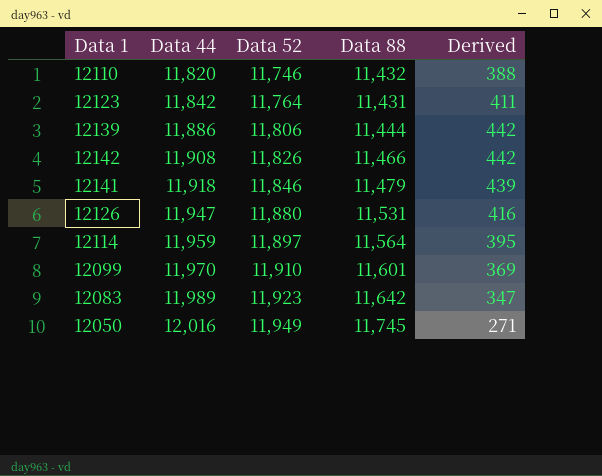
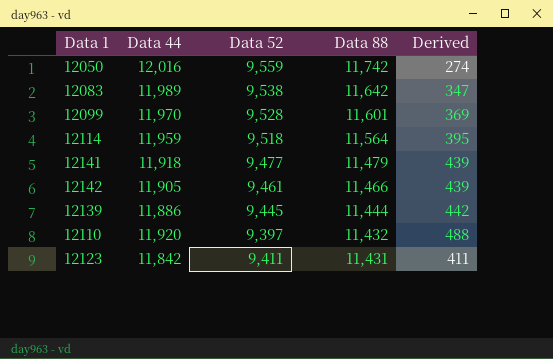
row order: Data 44 ascending -> Data 88 descending
row 12126: 11,947 | 11,880 | 11,531 | 416 -> none
12050 | Data 52: 11,949 -> 9,559
12050 | Data 88: 11,745 -> 11,742
12050 | Derived: 271 -> 274
12083 | Data 52: 11,923 -> 9,538
12099 | Data 52: 11,910 -> 9,528
12114 | Data 52: 11,897 -> 9,518
12141 | Data 52: 11,846 -> 9,477
12142 | Data 44: 11,908 -> 11,905
12142 | Data 52: 11,826 -> 9,461
12142 | Derived: 442 -> 439
12139 | Data 52: 11,806 -> 9,445
12110 | Data 44: 11,820 -> 11,920
12110 | Data 52: 11,746 -> 9,397
12110 | Derived: 388 -> 488
12123 | Data 52: 11,764 -> 9,411

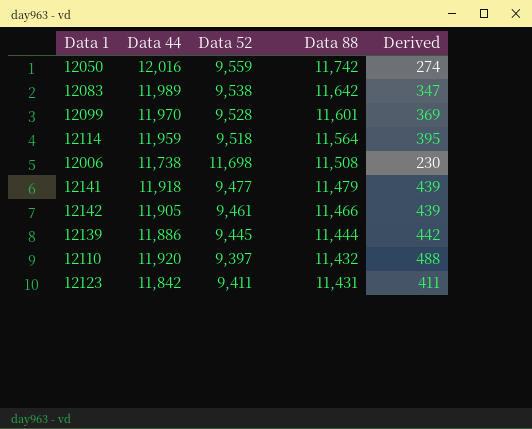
row 12006: none -> 11,738 | 11,698 | 11,508 | 230

